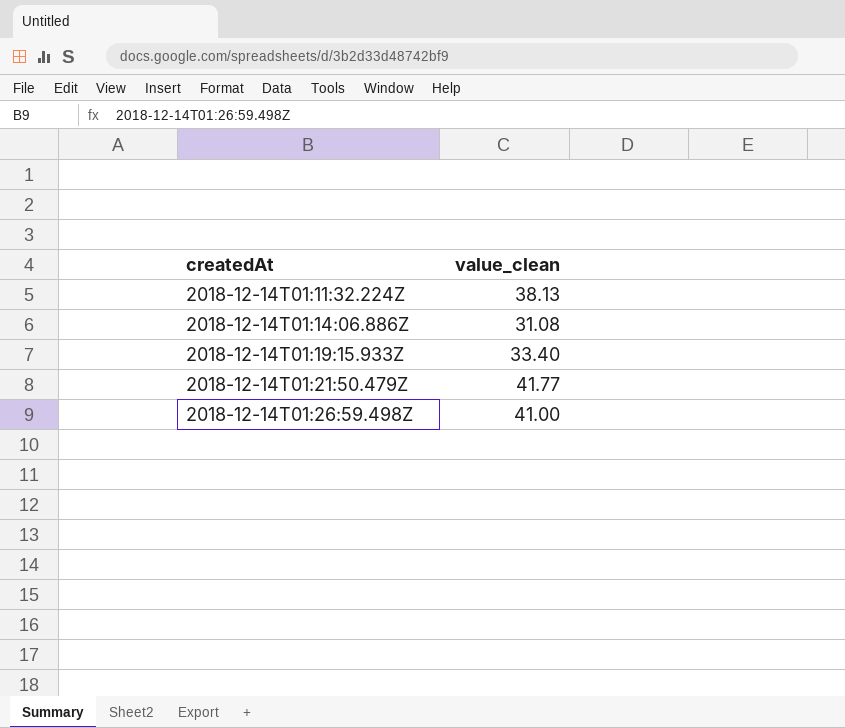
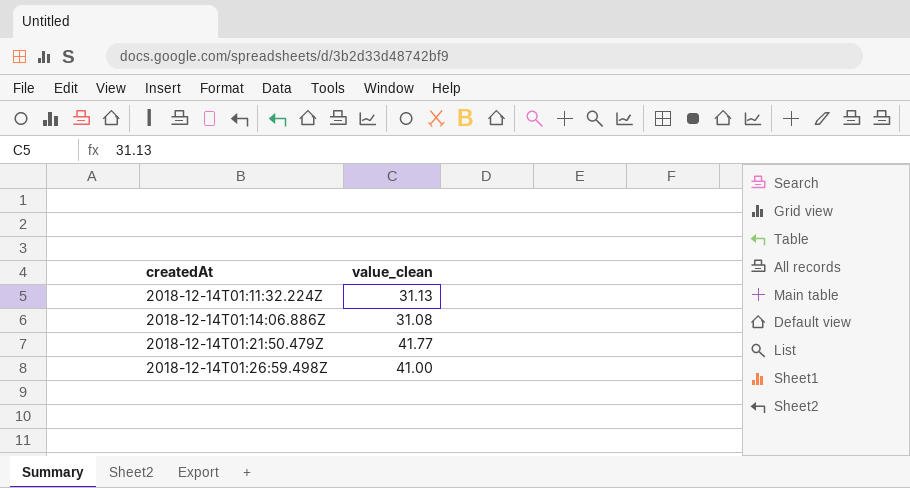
row 2018-12-14T01:19:15.933Z: 33.40 -> none
2018-12-14T01:11:32.224Z | value_clean: 38.13 -> 31.13

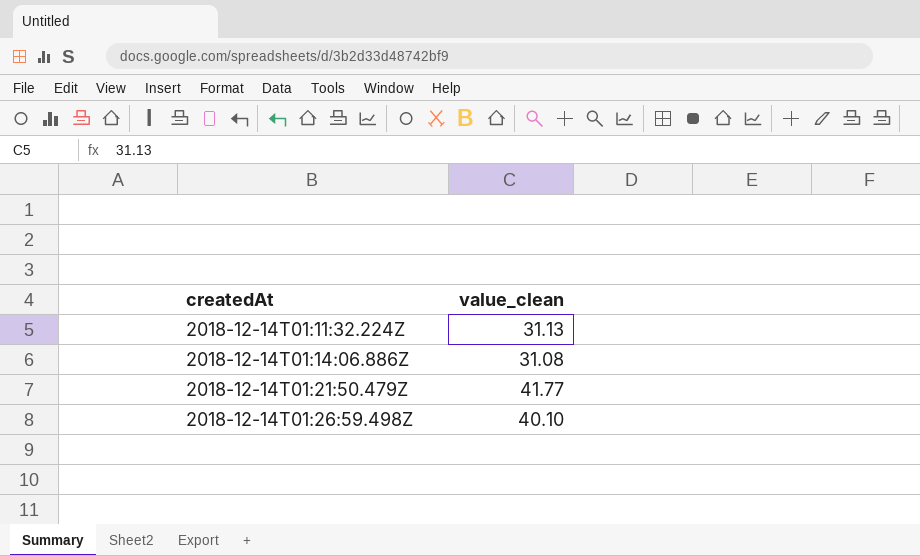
2018-12-14T01:26:59.498Z | value_clean: 41.00 -> 40.10

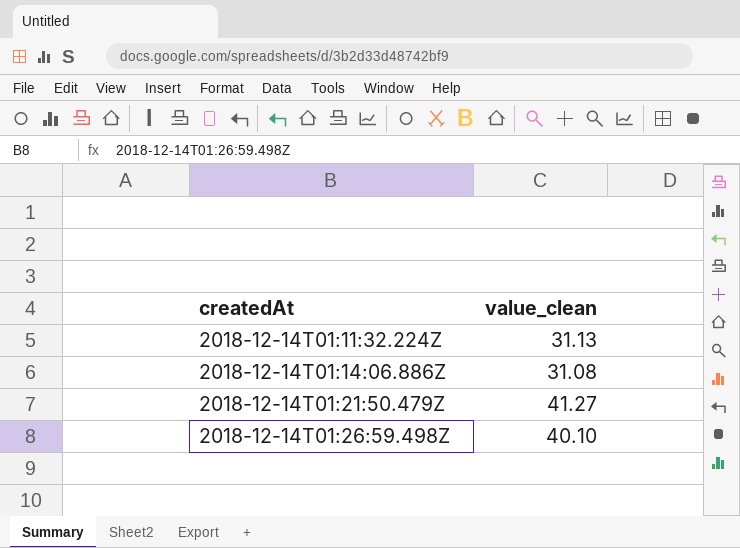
2018-12-14T01:21:50.479Z | value_clean: 41.77 -> 41.27

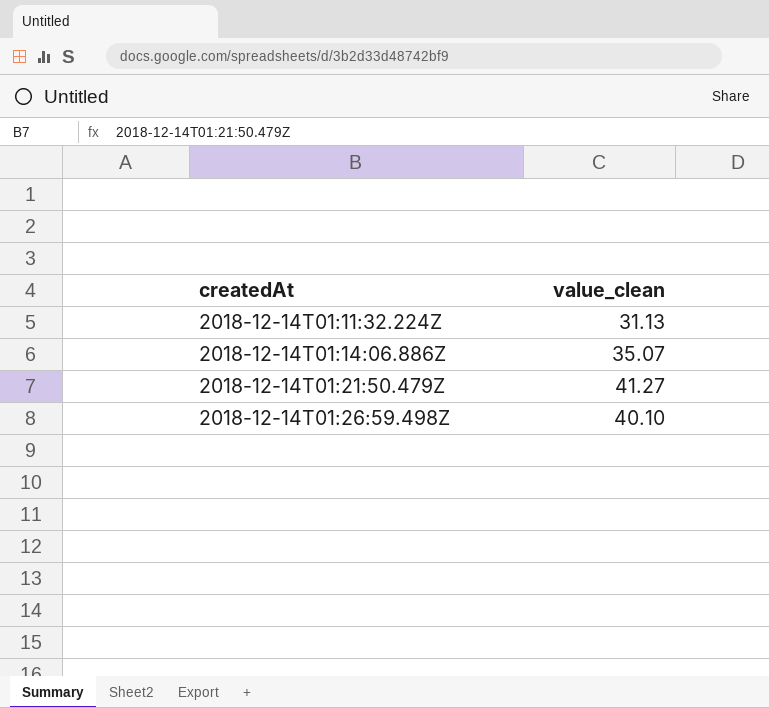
2018-12-14T01:14:06.886Z | value_clean: 31.08 -> 35.07

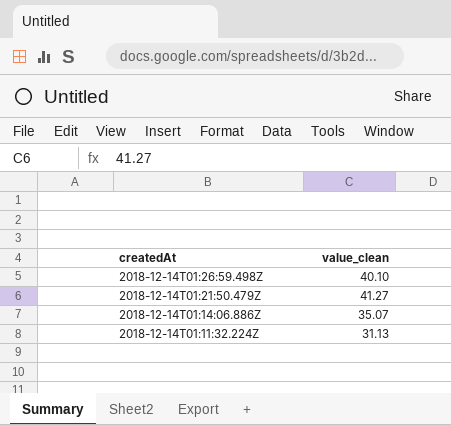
row order: createdAt ascending -> createdAt descending

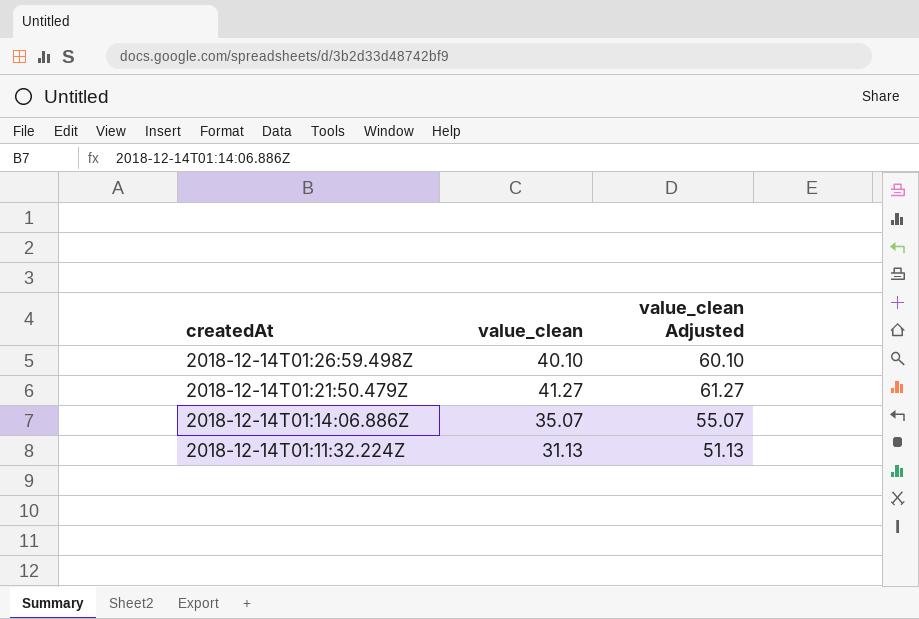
column value_clean Adjusted | formula: none -> [value_clean] + 20

